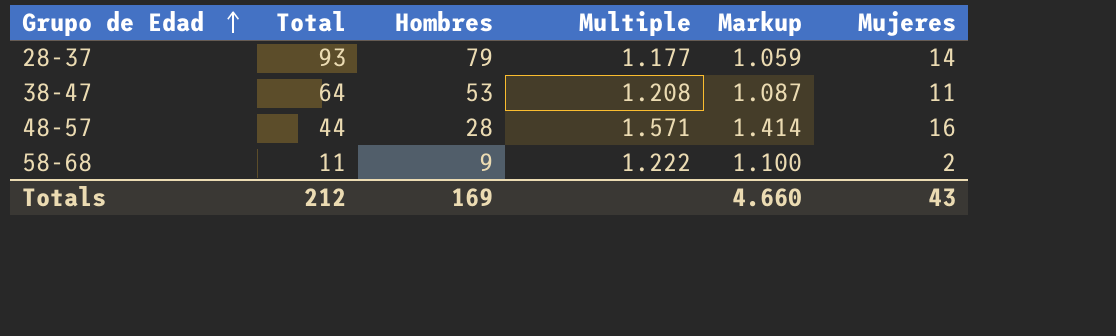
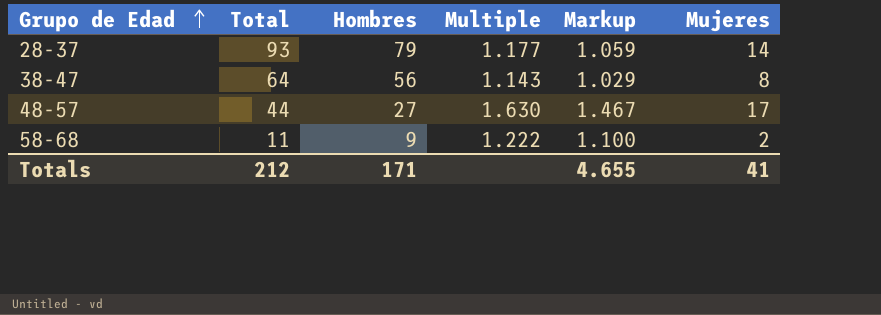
38-47 | Hombres: 53 -> 56
38-47 | Multiple: 1.208 -> 1.143
38-47 | Markup: 1.087 -> 1.029
38-47 | Mujeres: 11 -> 8
48-57 | Hombres: 28 -> 27
48-57 | Multiple: 1.571 -> 1.630
48-57 | Markup: 1.414 -> 1.467
48-57 | Mujeres: 16 -> 17
Totals | Hombres: 169 -> 171
Totals | Markup: 4.660 -> 4.655
Totals | Mujeres: 43 -> 41

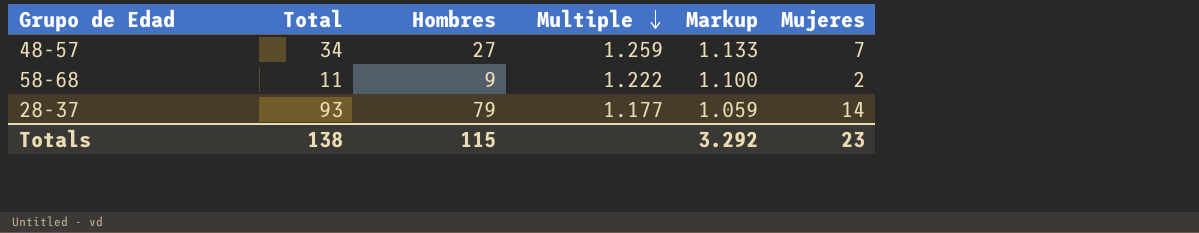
row order: Grupo de Edad ascending -> Multiple descending
row 38-47: 64 | 56 | 1.143 | 1.029 | 8 -> none
48-57 | Total: 44 -> 34
48-57 | Multiple: 1.630 -> 1.259
48-57 | Markup: 1.467 -> 1.133
48-57 | Mujeres: 17 -> 7
Totals | Total: 212 -> 138
Totals | Hombres: 171 -> 115
Totals | Markup: 4.655 -> 3.292
Totals | Mujeres: 41 -> 23

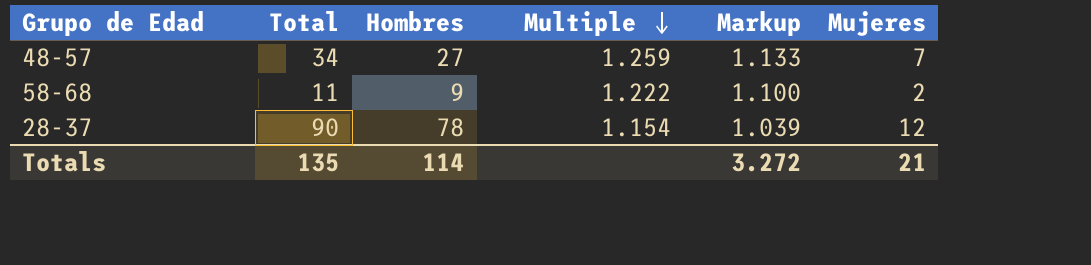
28-37 | Total: 93 -> 90
28-37 | Hombres: 79 -> 78
28-37 | Multiple: 1.177 -> 1.154
28-37 | Markup: 1.059 -> 1.039
28-37 | Mujeres: 14 -> 12
Totals | Total: 138 -> 135
Totals | Hombres: 115 -> 114
Totals | Markup: 3.292 -> 3.272
Totals | Mujeres: 23 -> 21

